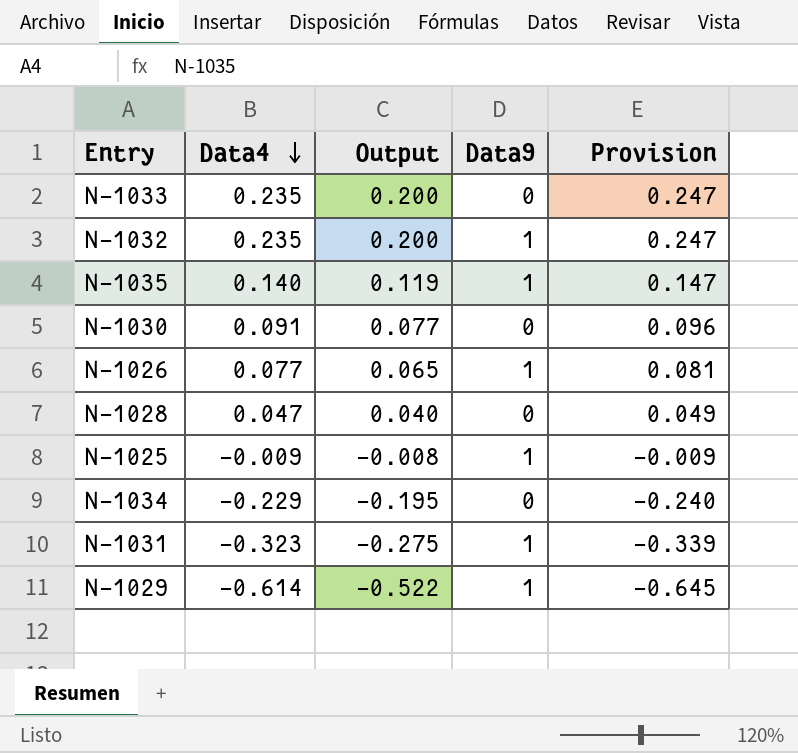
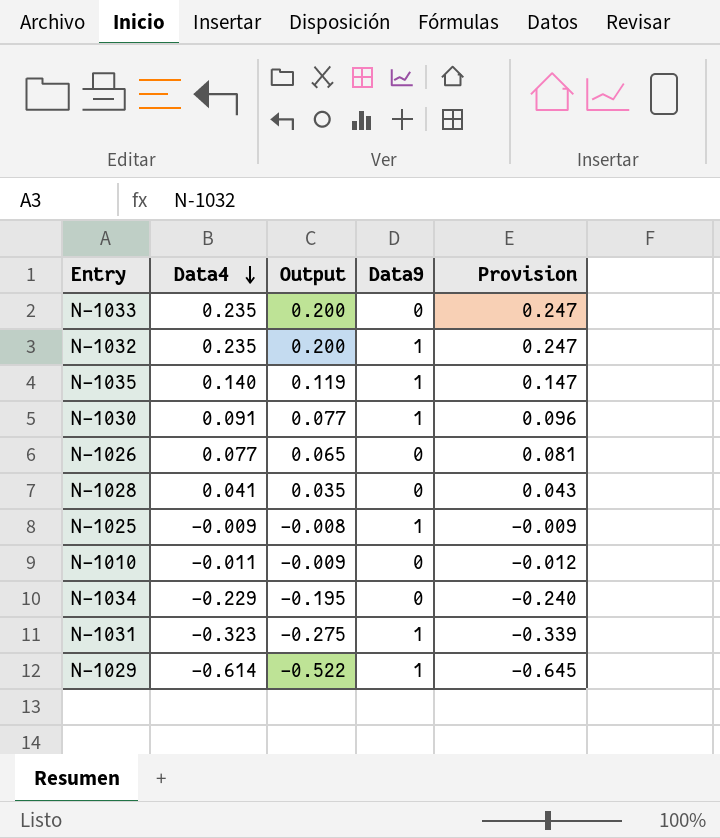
N-1030 | Data9: 0 -> 1
N-1026 | Data9: 1 -> 0
N-1028 | Data4: 0.047 -> 0.041
N-1028 | Output: 0.040 -> 0.035
N-1028 | Provision: 0.049 -> 0.043
row N-1010: none -> -0.011 | -0.009 | 0 | -0.012

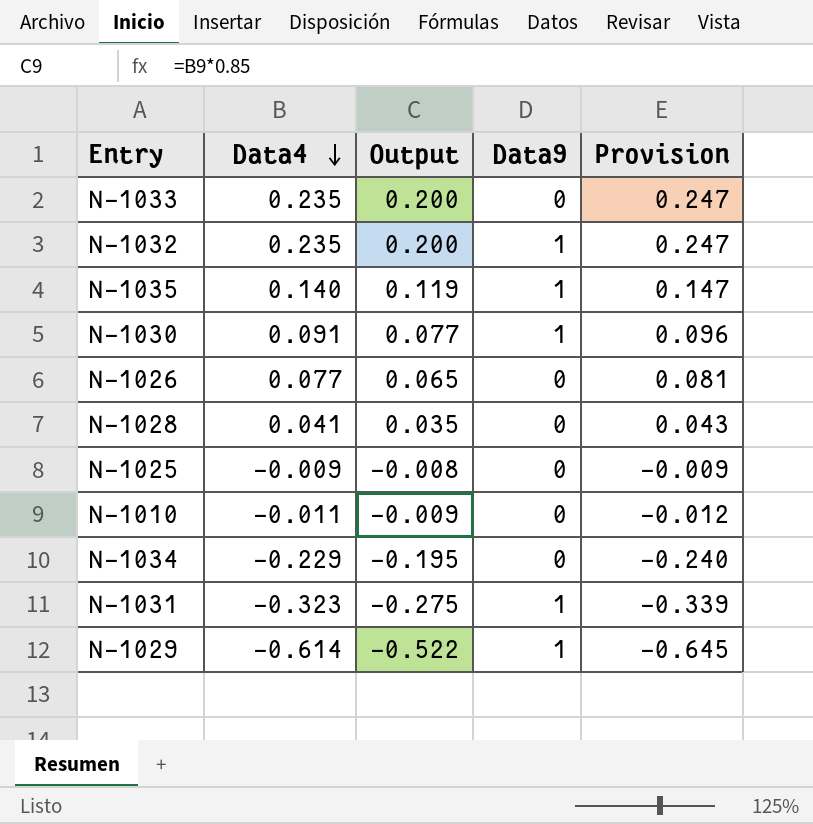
N-1025 | Data9: 1 -> 0

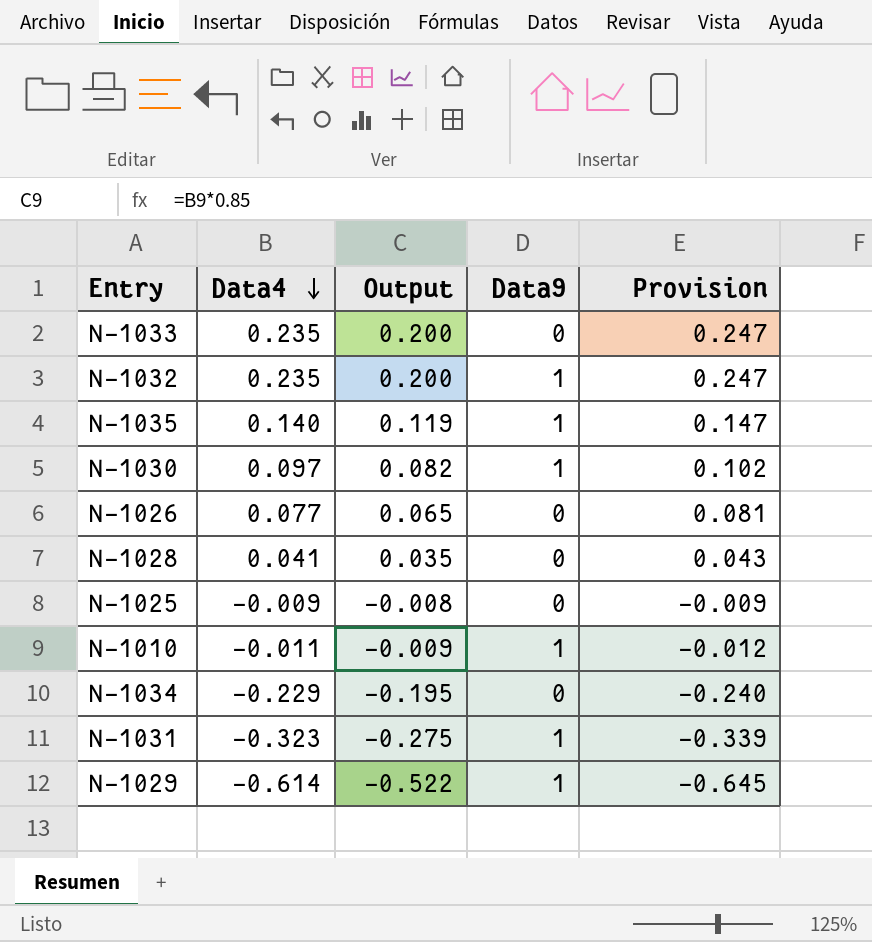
N-1030 | Data4: 0.091 -> 0.097
N-1030 | Output: 0.077 -> 0.082
N-1030 | Provision: 0.096 -> 0.102
N-1010 | Data9: 0 -> 1

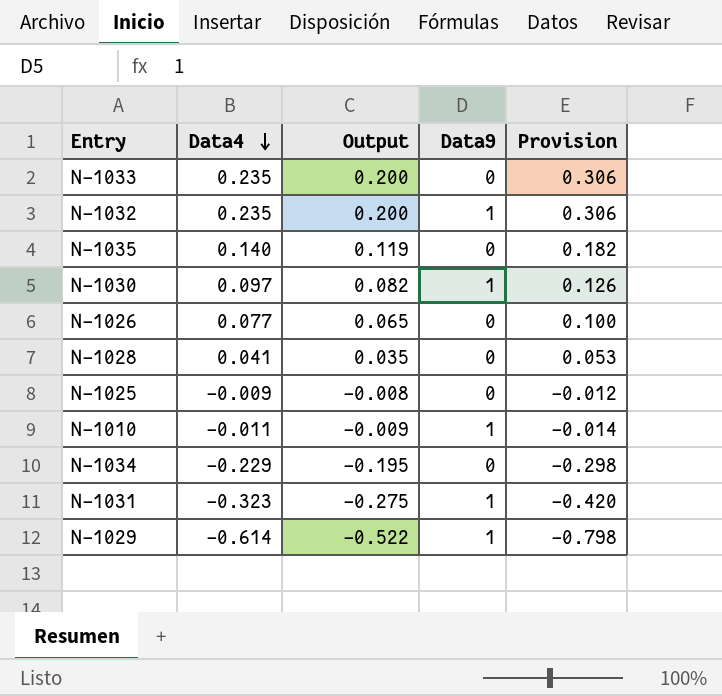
column Provision | formula: [Data4] * 1.05 -> [Data4] * 1.3
N-1035 | Data9: 1 -> 0

